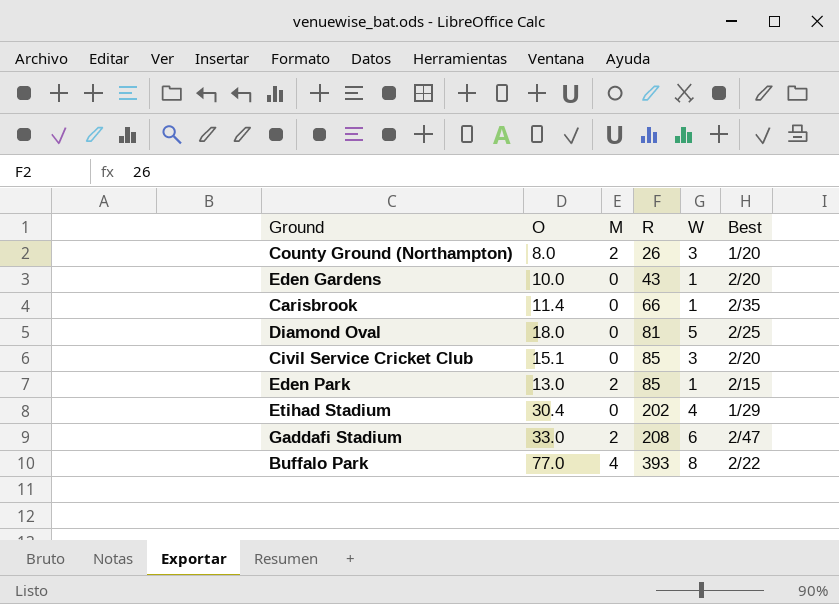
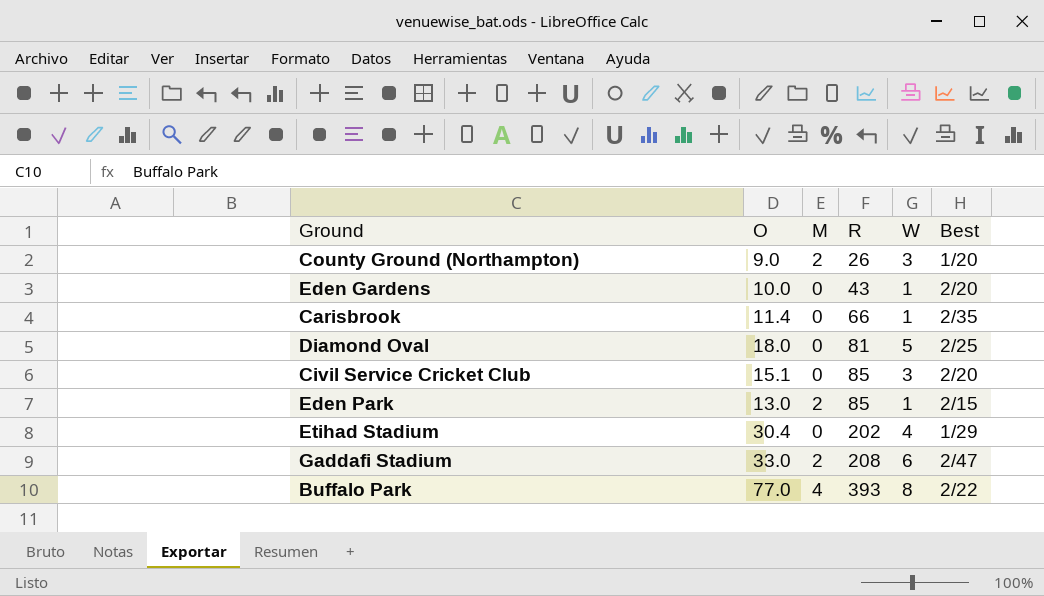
County Ground (Northampton) | O: 8.0 -> 9.0

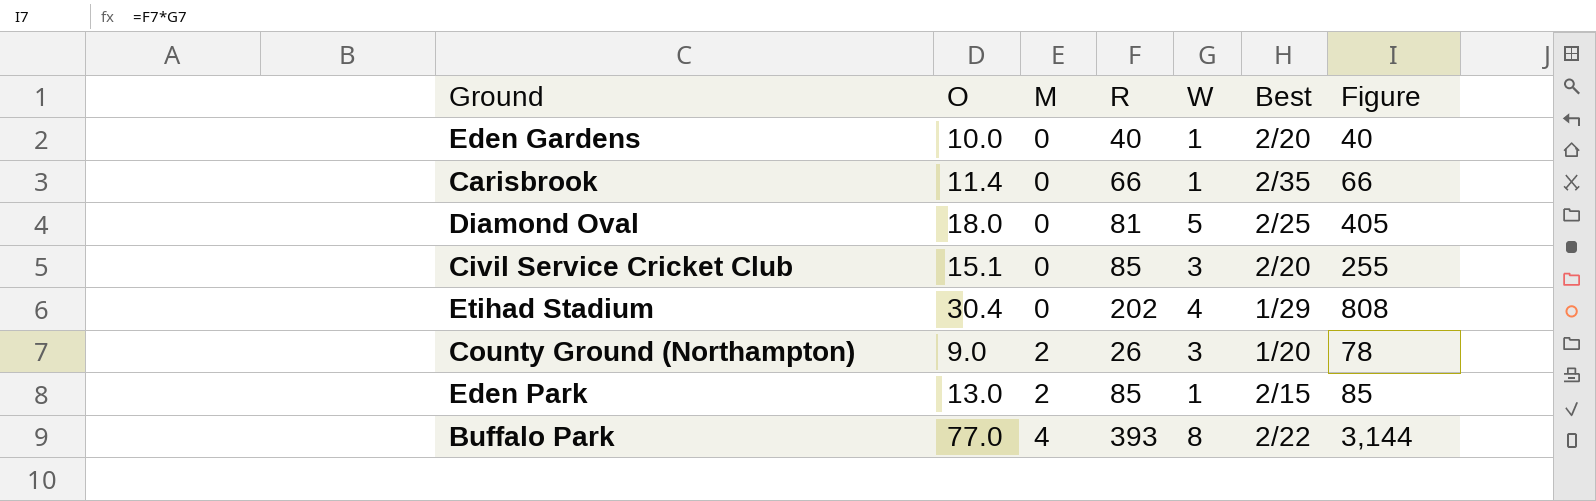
row order: R ascending -> M ascending
column Figure | formula: none -> [R] * [W]
row Gaddafi Stadium: 33.0 | 2 | 208 | 6 | 2/47 -> none
Eden Gardens | R: 43 -> 40

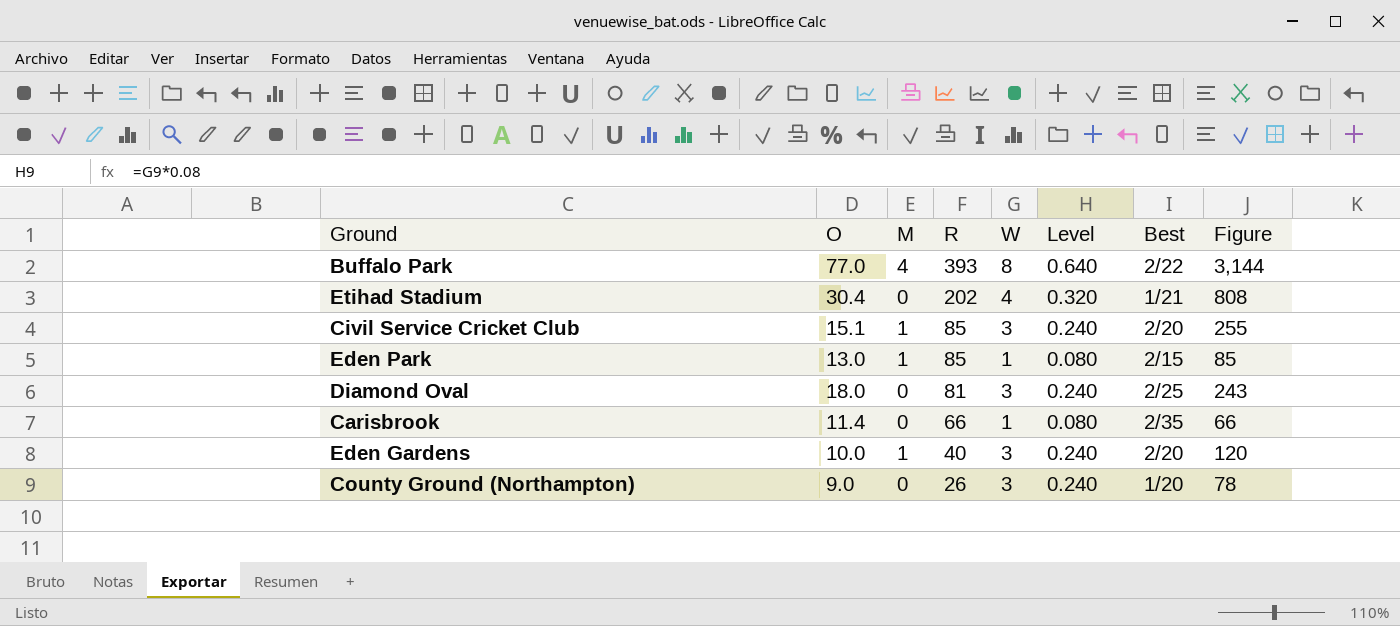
row order: M ascending -> R descending
column Level | formula: none -> [W] * 0.08
Etihad Stadium | Best: 1/29 -> 1/21
Civil Service Cricket Club | M: 0 -> 1
Eden Park | M: 2 -> 1
Diamond Oval | W: 5 -> 3
Diamond Oval | Figure: 405 -> 243
Eden Gardens | M: 0 -> 1
Eden Gardens | W: 1 -> 3
Eden Gardens | Figure: 40 -> 120
County Ground (Northampton) | M: 2 -> 0

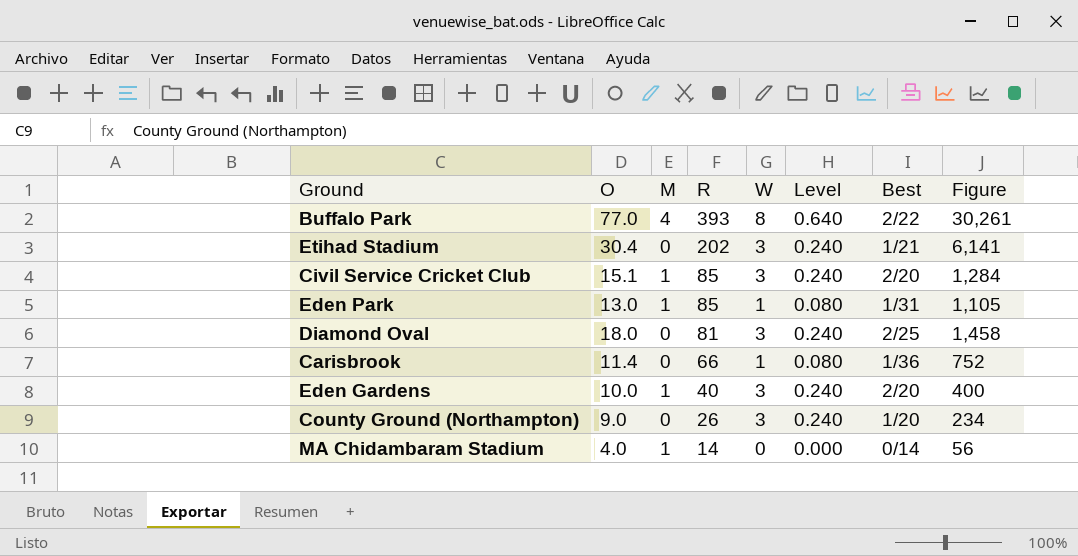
column Figure | formula: [R] * [W] -> [O] * [R]
Etihad Stadium | W: 4 -> 3
Etihad Stadium | Level: 0.320 -> 0.240
Eden Park | Best: 2/15 -> 1/31
Carisbrook | Best: 2/35 -> 1/36
row MA Chidambaram Stadium: none -> 4.0 | 1 | 14 | 0 | 0.000 | 0/14 | 56

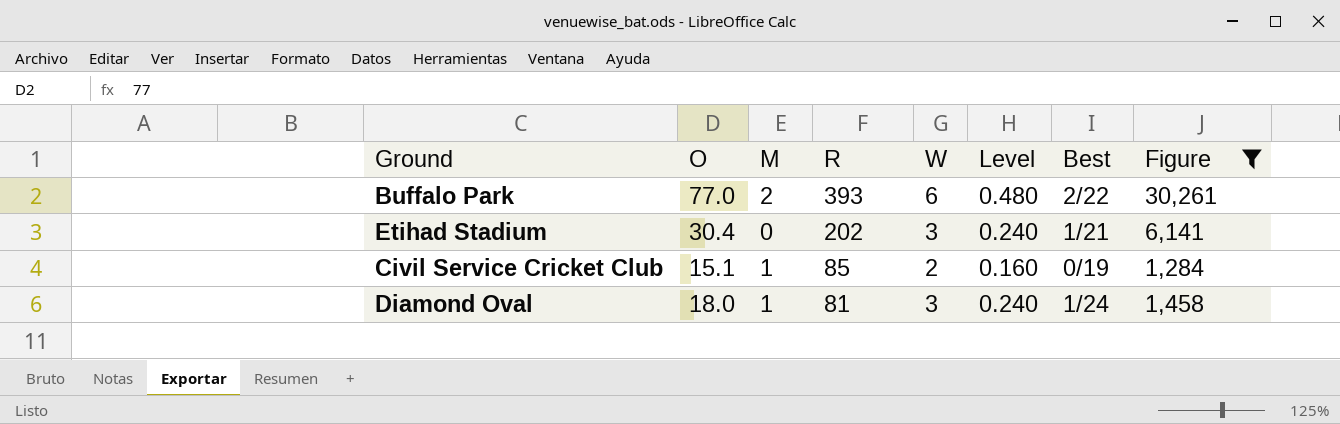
filter: none -> Figure >= 1,284
Buffalo Park | M: 4 -> 2
Buffalo Park | W: 8 -> 6
Buffalo Park | Level: 0.640 -> 0.480
Civil Service Cricket Club | W: 3 -> 2
Civil Service Cricket Club | Level: 0.240 -> 0.160
Civil Service Cricket Club | Best: 2/20 -> 0/19
Diamond Oval | M: 0 -> 1
Diamond Oval | Best: 2/25 -> 1/24

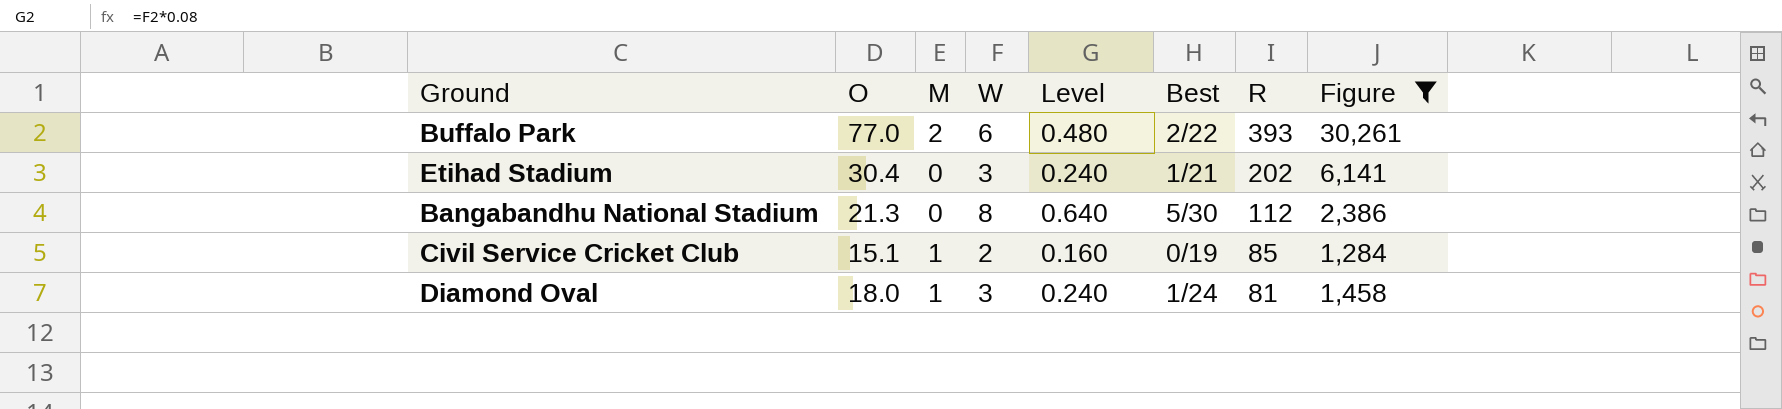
column R | position: 4 -> 7
row Bangabandhu National Stadium: none -> 21.3 | 0 | 8 | 0.640 | 5/30 | 112 | 2,386

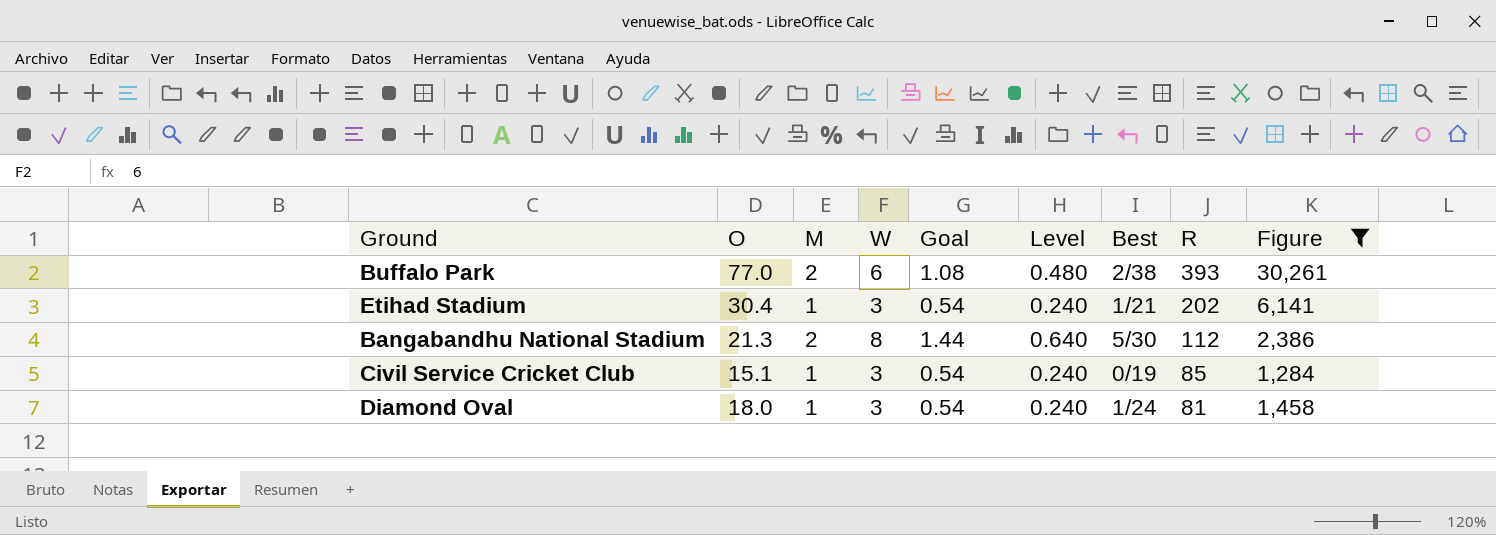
column Goal | formula: none -> [W] * 0.18
Buffalo Park | Best: 2/22 -> 2/38
Etihad Stadium | M: 0 -> 1
Bangabandhu National Stadium | M: 0 -> 2
Civil Service Cricket Club | W: 2 -> 3
Civil Service Cricket Club | Level: 0.160 -> 0.240

